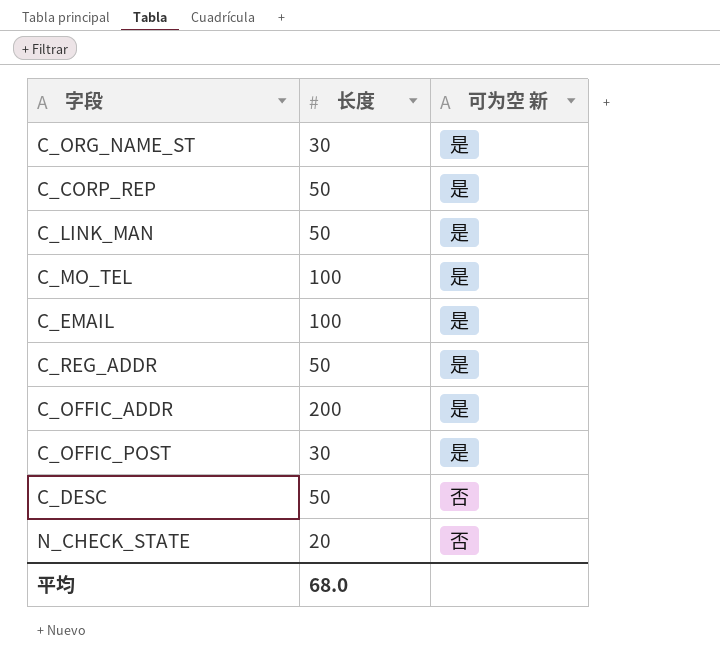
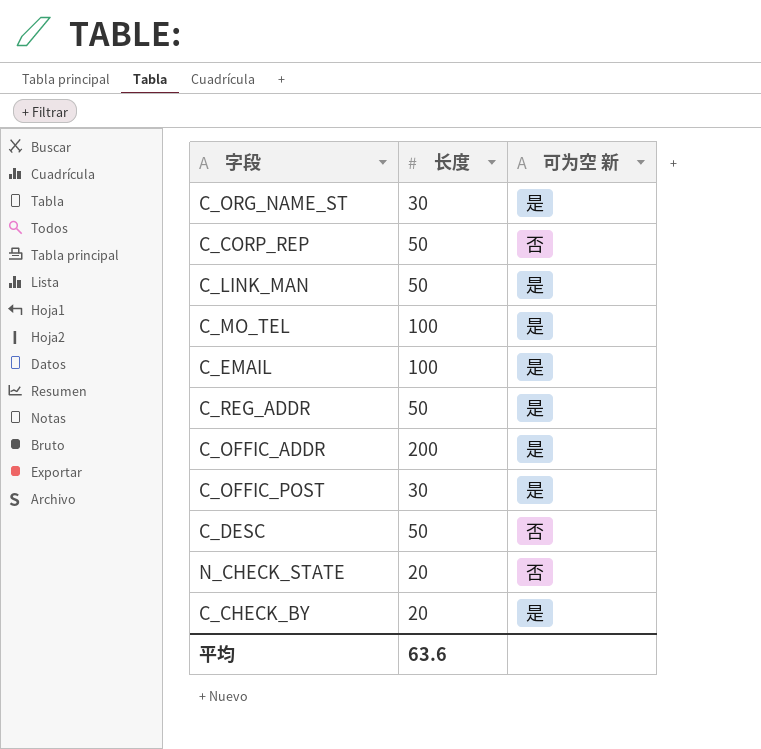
C_CORP_REP | 可为空 新: 是 -> 否
row C_CHECK_BY: none -> 20 | 是
平均 | 长度: 68.0 -> 63.6

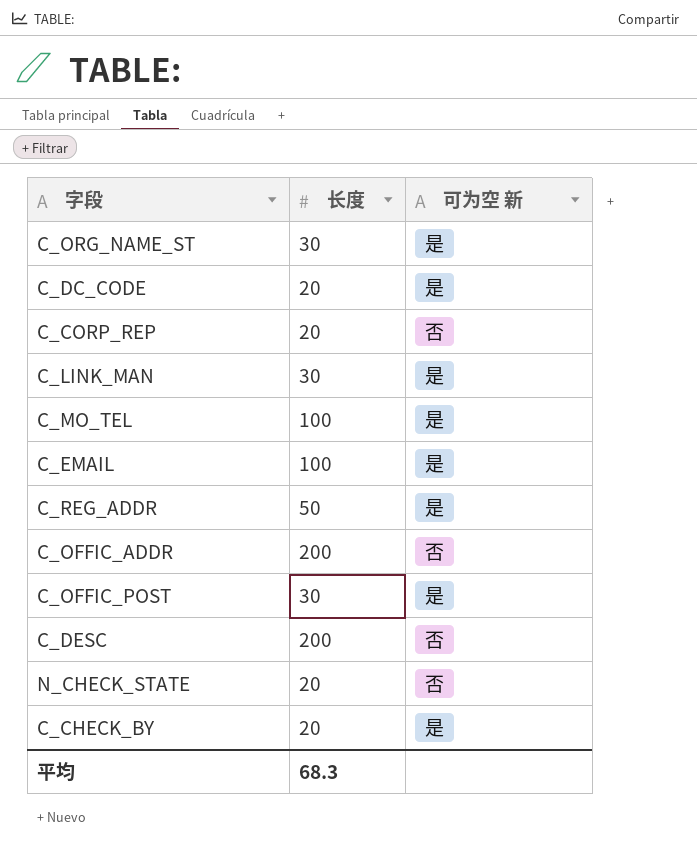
row C_DC_CODE: none -> 20 | 是
C_CORP_REP | 长度: 50 -> 20
C_LINK_MAN | 长度: 50 -> 30
C_OFFIC_ADDR | 可为空 新: 是 -> 否
C_DESC | 长度: 50 -> 200
平均 | 长度: 63.6 -> 68.3

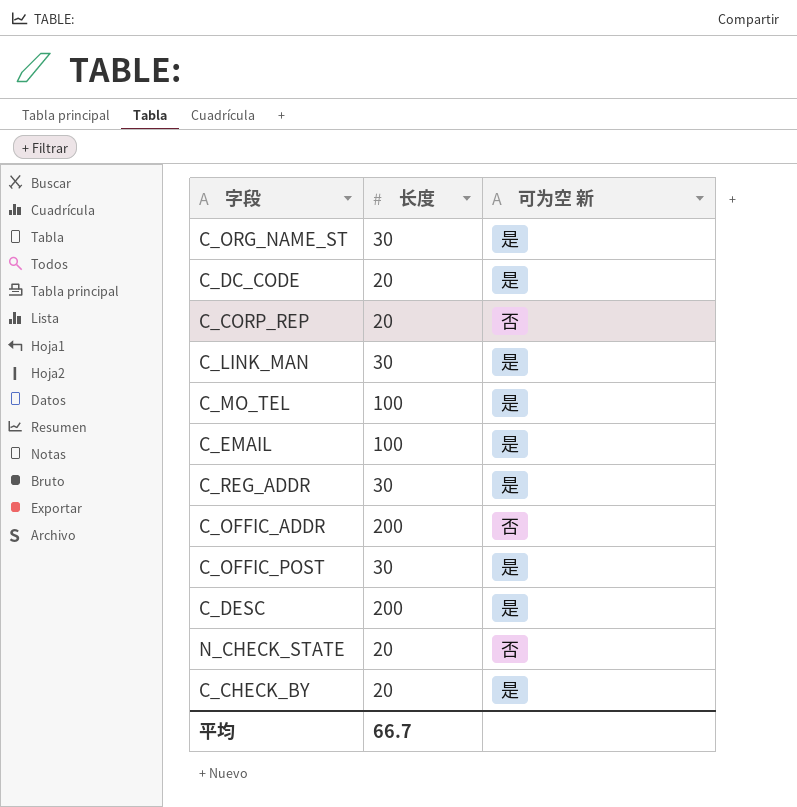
C_REG_ADDR | 长度: 50 -> 30
C_DESC | 可为空 新: 否 -> 是
平均 | 长度: 68.3 -> 66.7

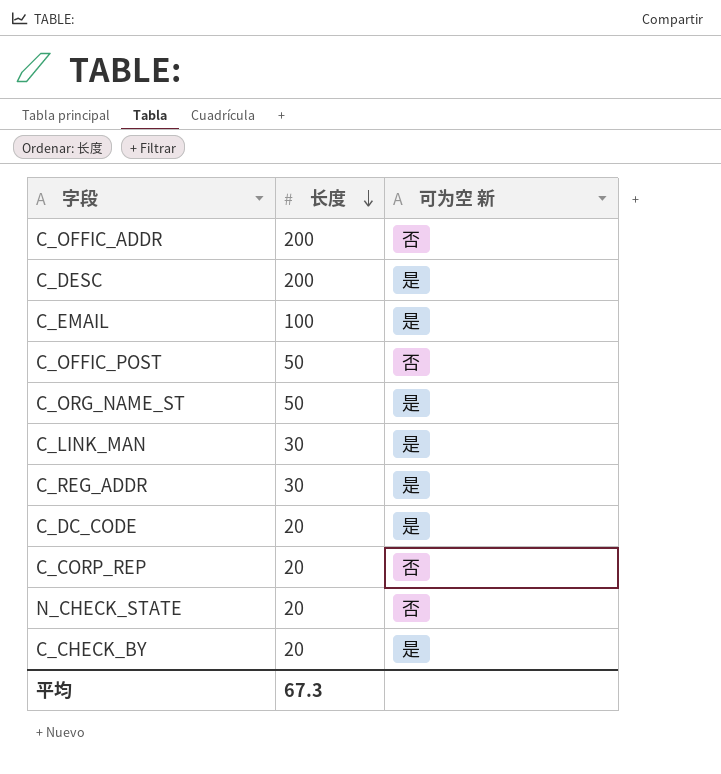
row order: none -> 长度 descending
row C_MO_TEL: 100 | 是 -> none
C_OFFIC_POST | 长度: 30 -> 50
C_OFFIC_POST | 可为空 新: 是 -> 否
C_ORG_NAME_ST | 长度: 30 -> 50
平均 | 长度: 66.7 -> 67.3

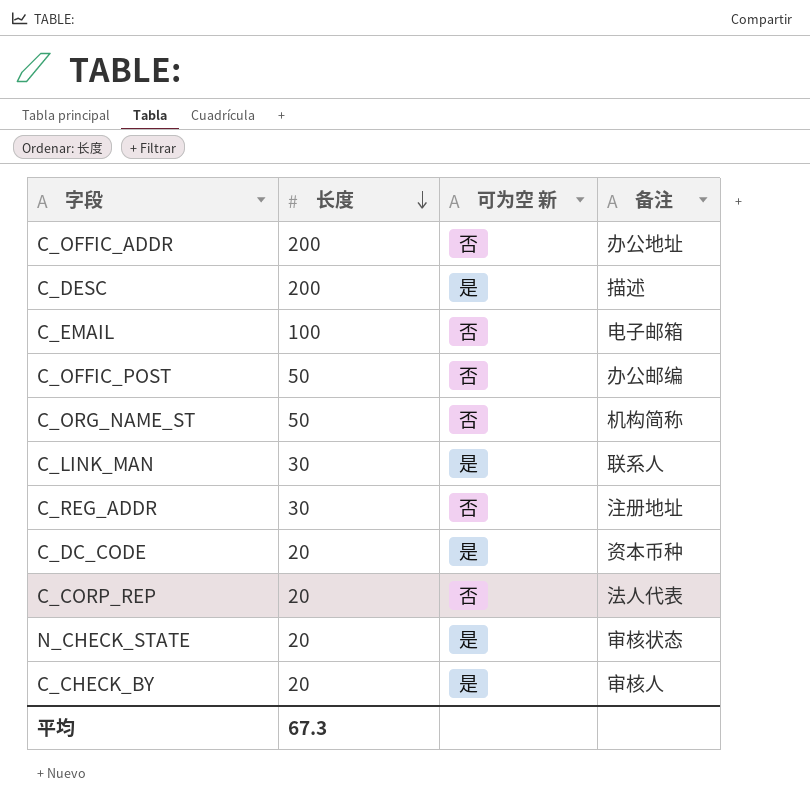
column 备注 | position: none -> 4
C_EMAIL | 可为空 新: 是 -> 否
C_ORG_NAME_ST | 可为空 新: 是 -> 否
C_REG_ADDR | 可为空 新: 是 -> 否
N_CHECK_STATE | 可为空 新: 否 -> 是

